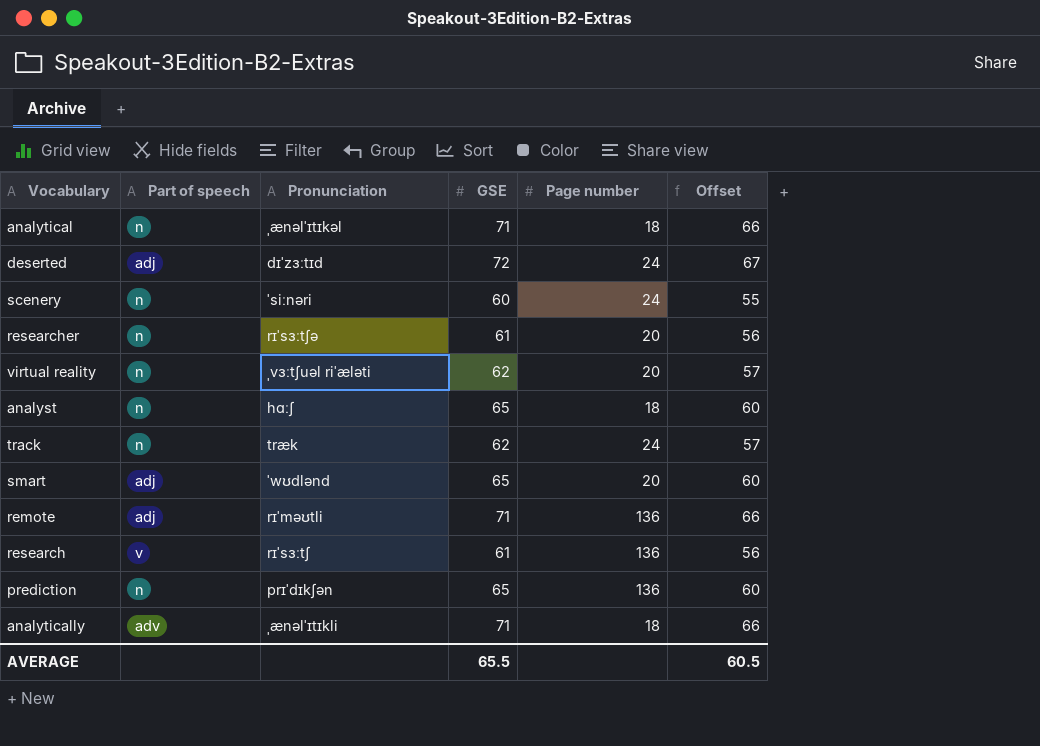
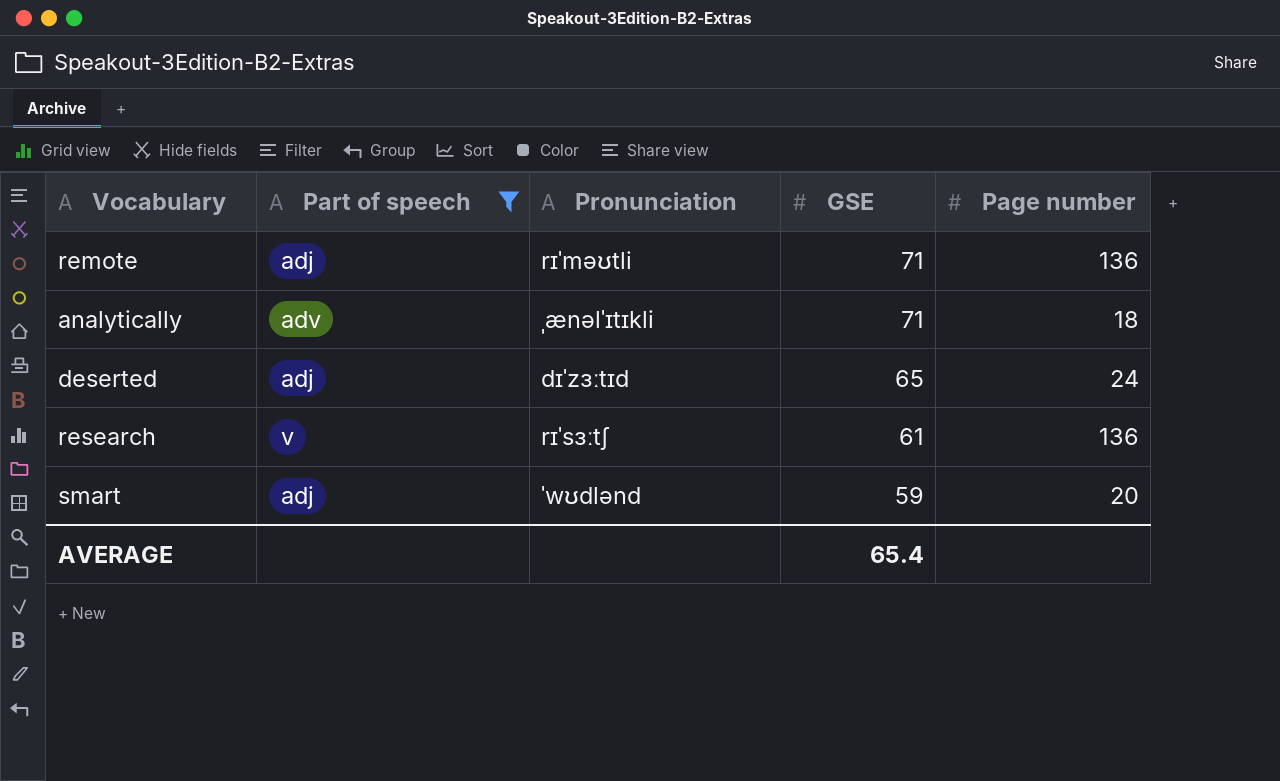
filter: none -> Part of speech != n
row order: none -> GSE descending
column Offset | formula: [GSE] - 5 -> none
deserted | GSE: 72 -> 65
smart | GSE: 65 -> 59
AVERAGE | GSE: 65.5 -> 65.4

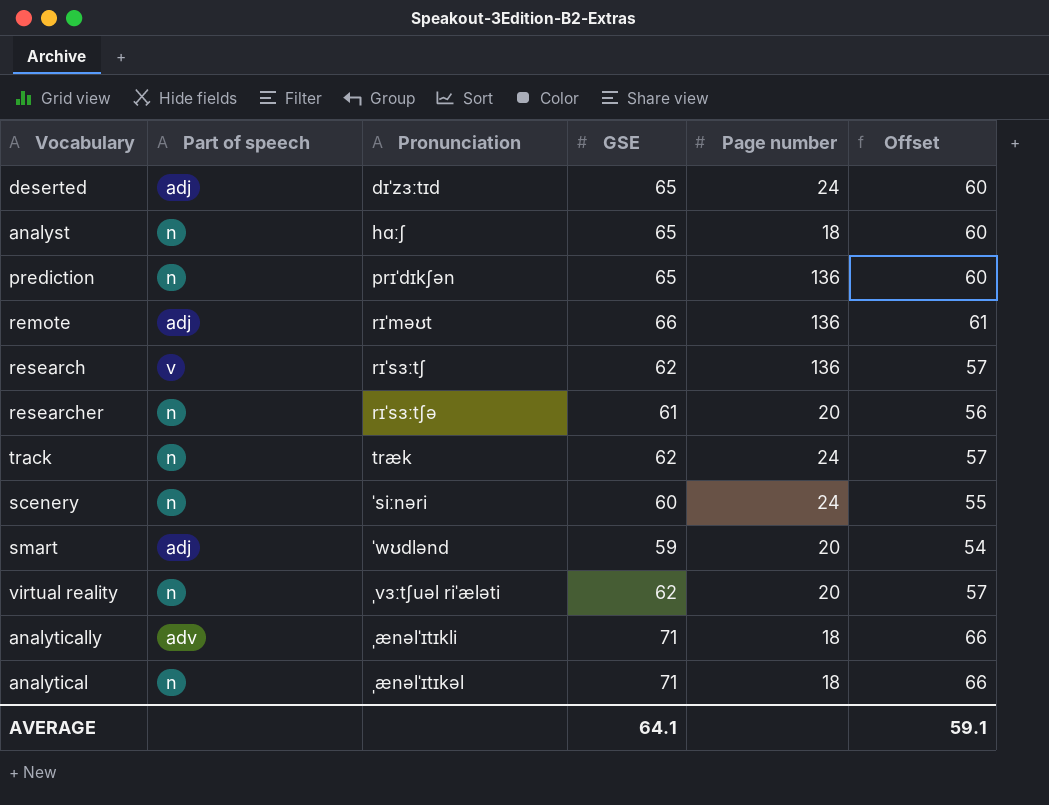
filter: Part of speech != n -> none
row order: GSE descending -> Pronunciation ascending
column Offset | formula: none -> [GSE] - 5
remote | Pronunciation: rɪˈməʊtli -> rɪˈməʊt
remote | GSE: 71 -> 66
research | GSE: 61 -> 62
AVERAGE | GSE: 65.4 -> 64.1

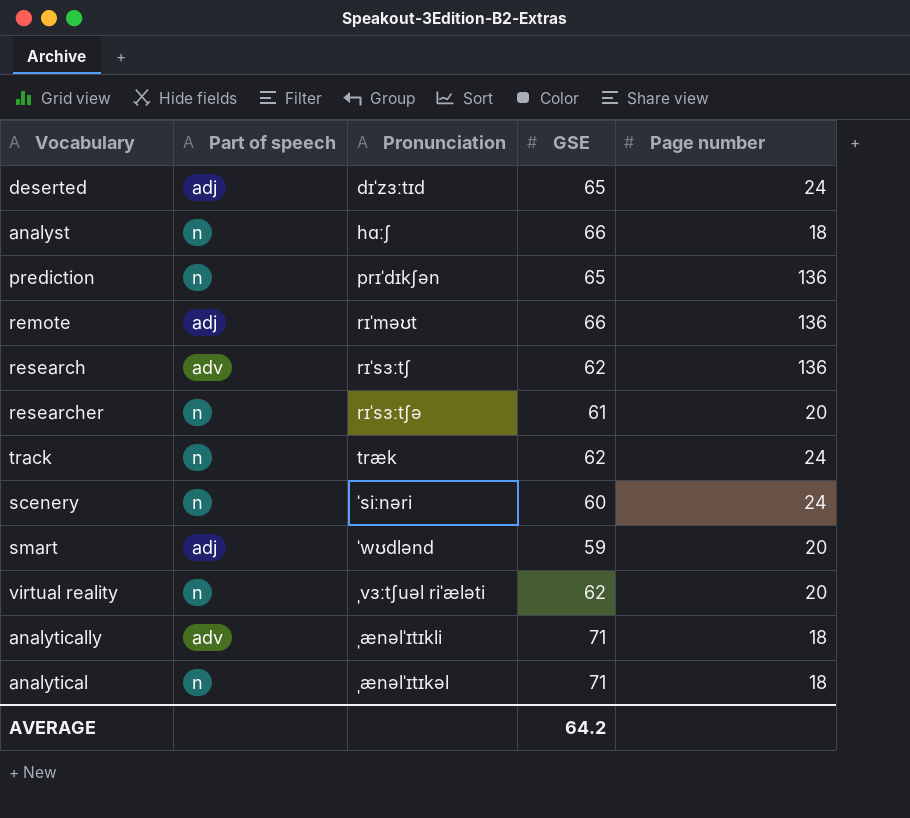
column Offset | formula: [GSE] - 5 -> none
analyst | GSE: 65 -> 66
research | Part of speech: v -> adv
AVERAGE | GSE: 64.1 -> 64.2

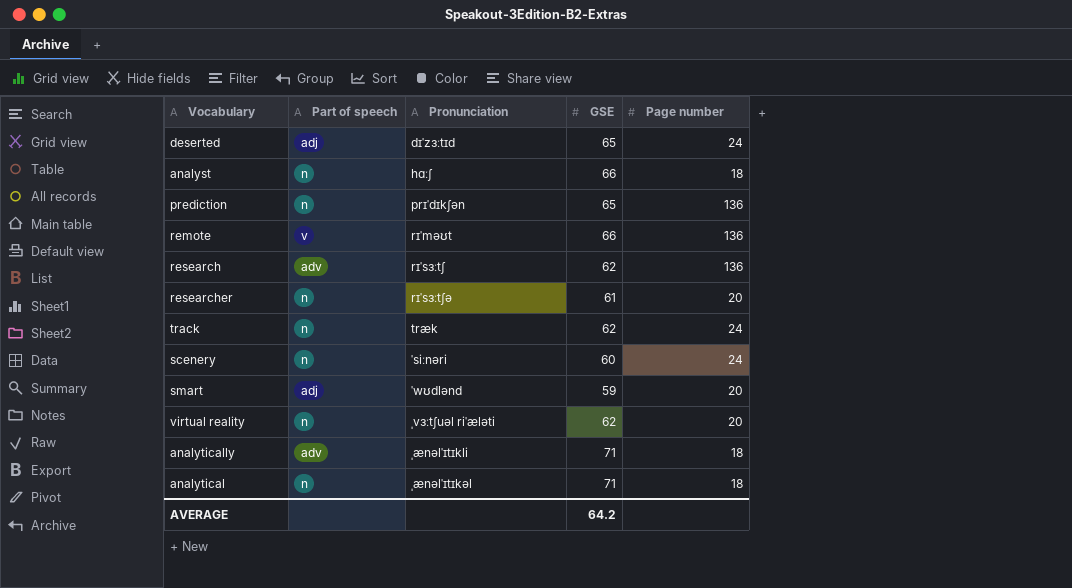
remote | Part of speech: adj -> v

